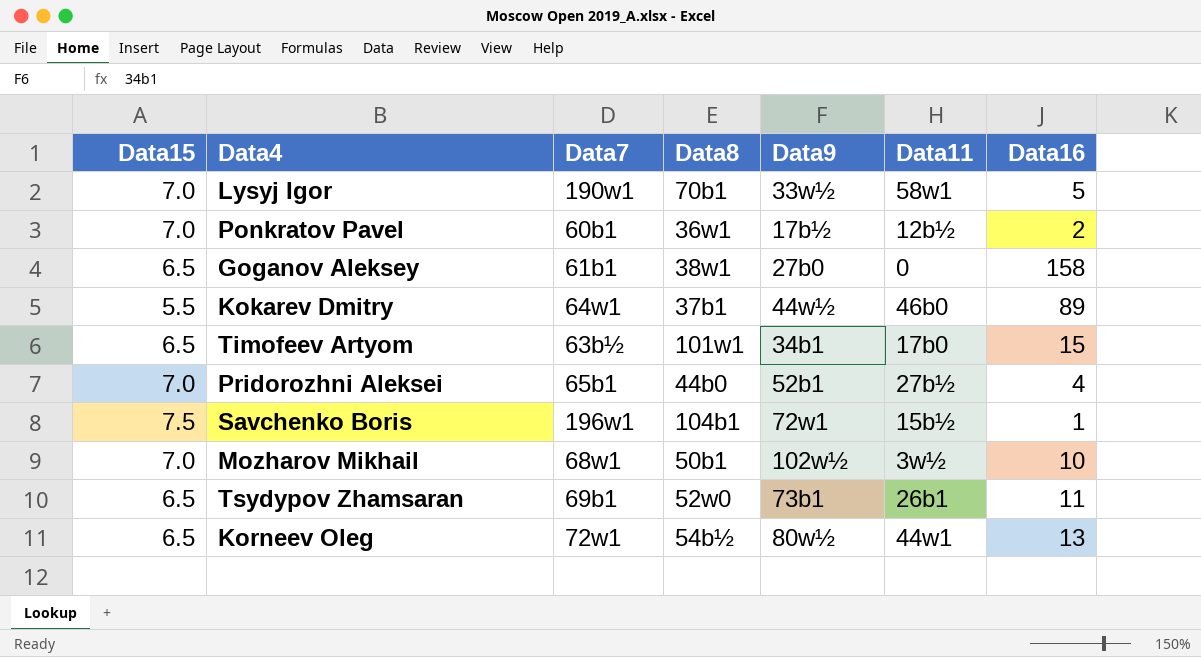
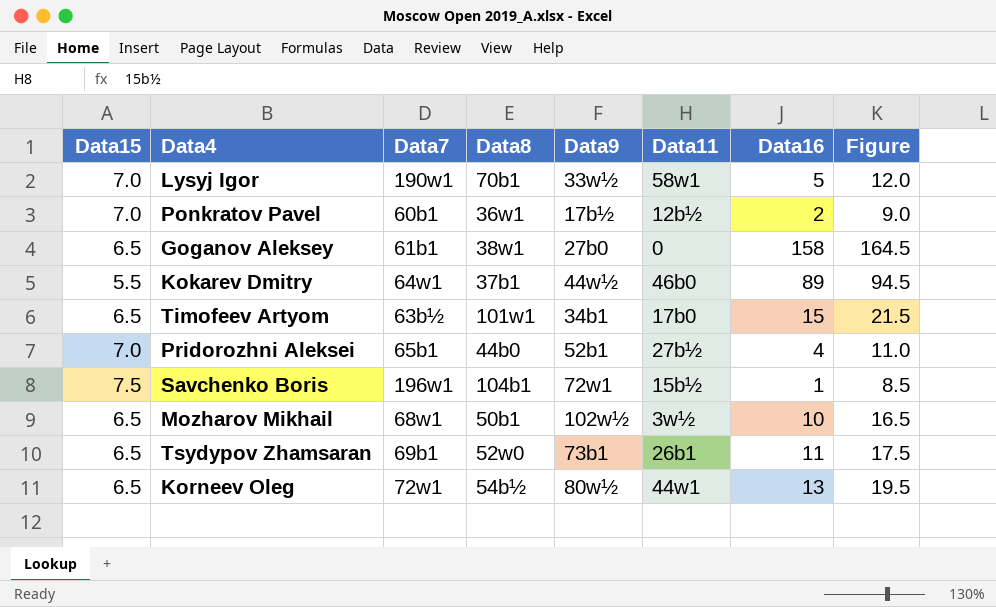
column Figure | formula: none -> [Data15] + [Data16]
Mozharov Mikhail | Data15: 7.0 -> 6.5

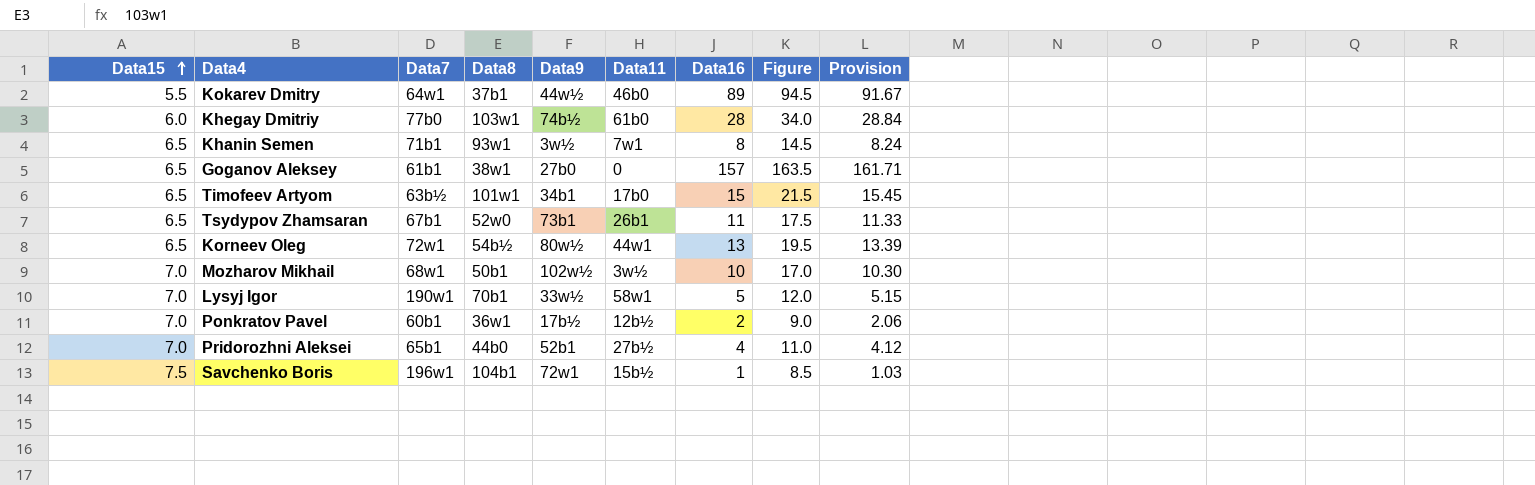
row order: none -> Data15 ascending
column Provision | formula: none -> [Data16] * 1.03
row Khegay Dmitriy: none -> 6.0 | 77b0 | 103w1 | 74b½ | 61b0 | 28 | 34.0 | 28.84
row Khanin Semen: none -> 6.5 | 71b1 | 93w1 | 3w½ | 7w1 | 8 | 14.5 | 8.24
Goganov Aleksey | Data16: 158 -> 157
Goganov Aleksey | Figure: 164.5 -> 163.5
Tsydypov Zhamsaran | Data7: 69b1 -> 67b1
Mozharov Mikhail | Data15: 6.5 -> 7.0
Mozharov Mikhail | Figure: 16.5 -> 17.0

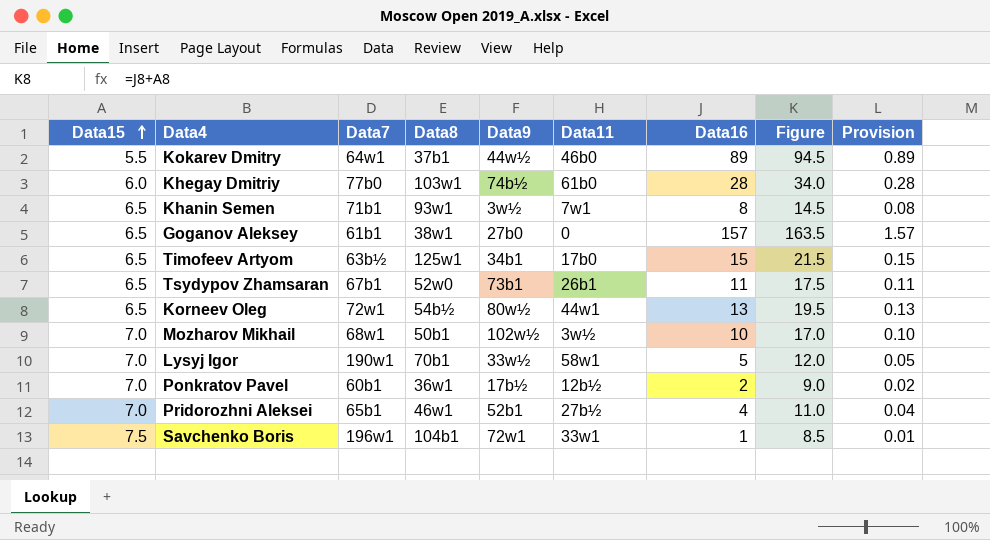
column Provision | formula: [Data16] * 1.03 -> [Data16] * 0.01
Timofeev Artyom | Data8: 101w1 -> 125w1
Pridorozhni Aleksei | Data8: 44b0 -> 46w1
Savchenko Boris | Data11: 15b½ -> 33w1

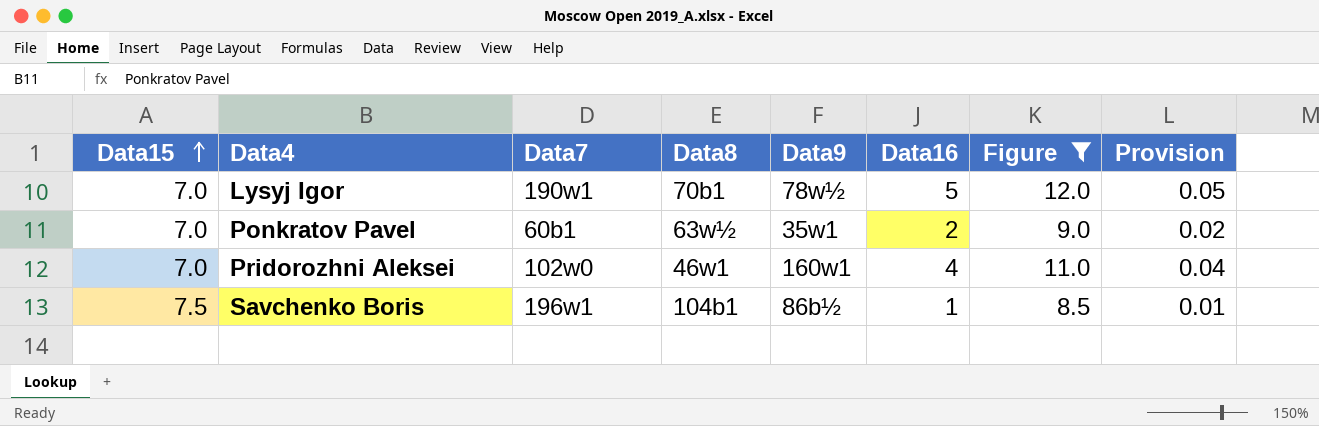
filter: none -> Figure <= 12.0
column Data11 | position: 6 -> none
Lysyj Igor | Data9: 33w½ -> 78w½
Ponkratov Pavel | Data8: 36w1 -> 63w½
Ponkratov Pavel | Data9: 17b½ -> 35w1
Pridorozhni Aleksei | Data7: 65b1 -> 102w0
Pridorozhni Aleksei | Data9: 52b1 -> 160w1
Savchenko Boris | Data9: 72w1 -> 86b½

